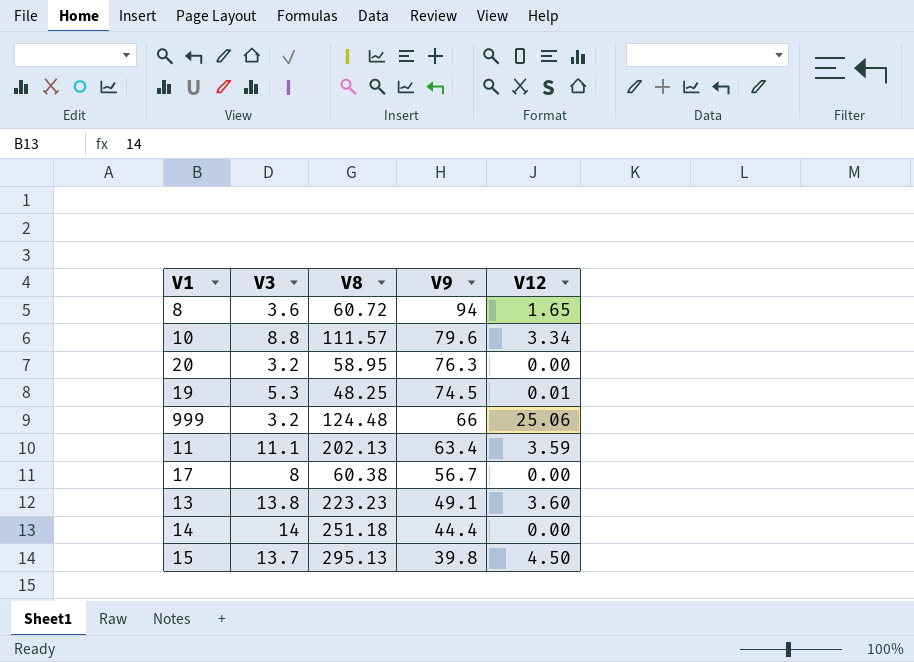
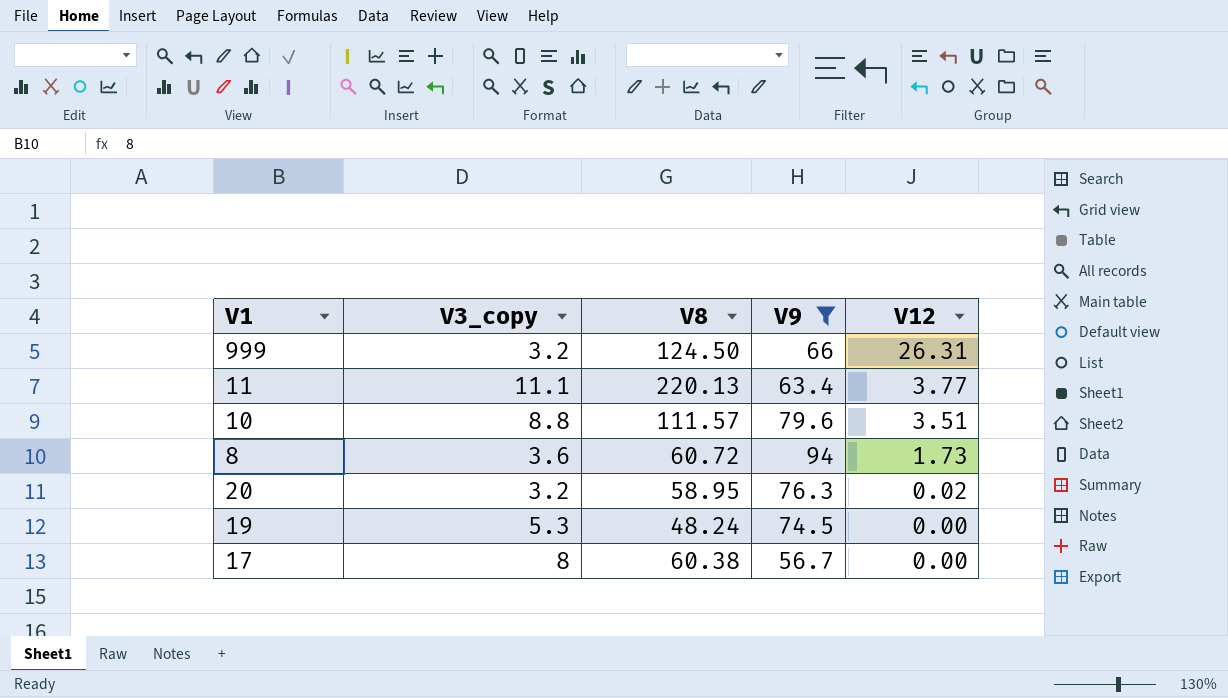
filter: none -> V9 >= 56.7
row order: V9 descending -> V12 descending
column name: V3 -> V3_copy
999 | V8: 124.48 -> 124.50
999 | V12: 25.06 -> 26.31
11 | V8: 202.13 -> 220.13
11 | V12: 3.59 -> 3.77
10 | V12: 3.34 -> 3.51
8 | V12: 1.65 -> 1.73
20 | V12: 0.00 -> 0.02
19 | V8: 48.25 -> 48.24
19 | V12: 0.01 -> 0.00

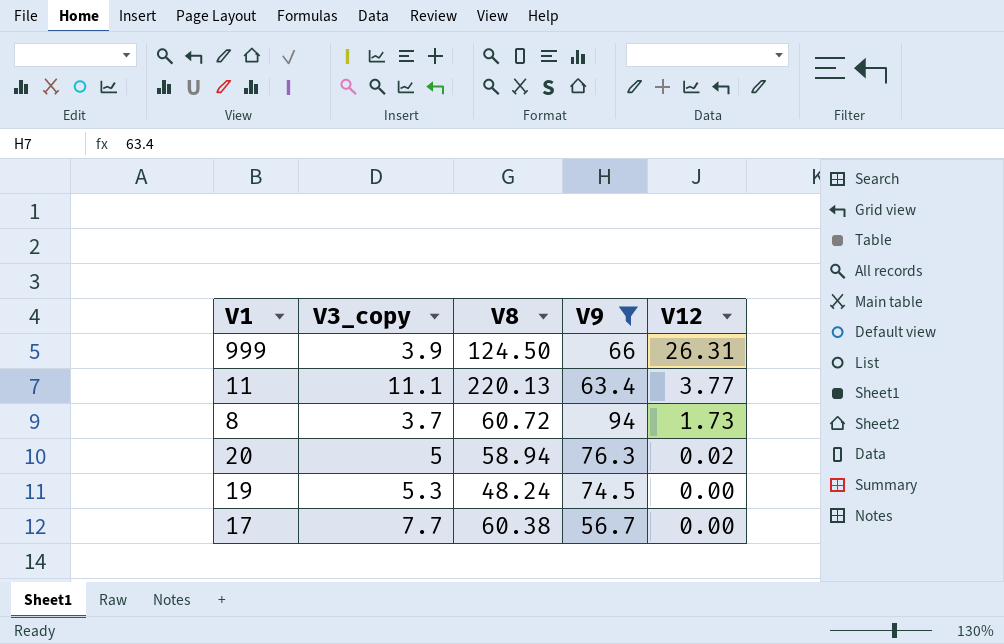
row 10: 8.8 | 111.57 | 79.6 | 3.51 -> none
999 | V3_copy: 3.2 -> 3.9
8 | V3_copy: 3.6 -> 3.7
20 | V3_copy: 3.2 -> 5
20 | V8: 58.95 -> 58.94
17 | V3_copy: 8 -> 7.7

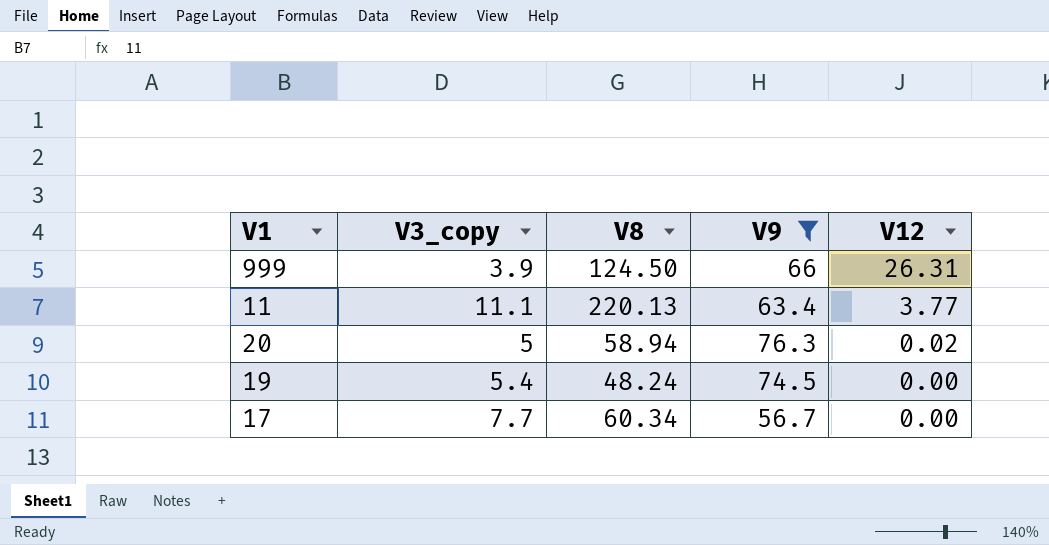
row 8: 3.7 | 60.72 | 94 | 1.73 -> none
19 | V3_copy: 5.3 -> 5.4
17 | V8: 60.38 -> 60.34

